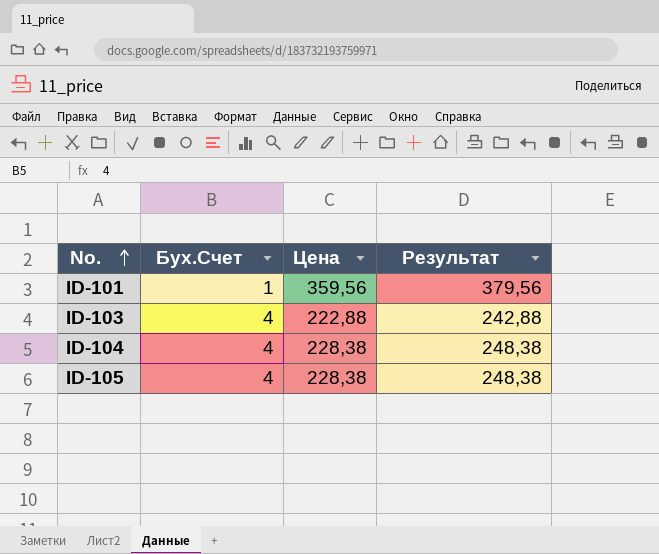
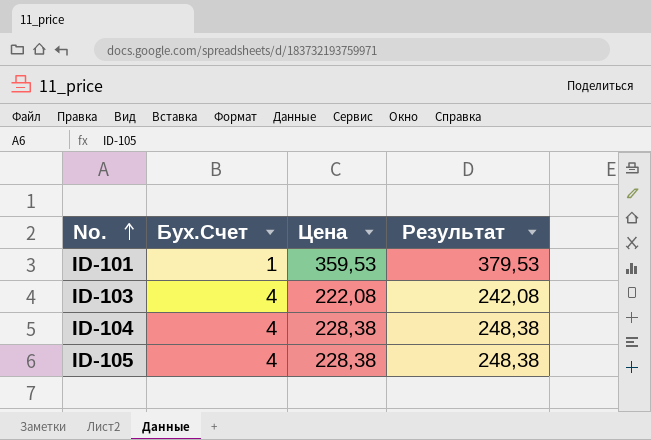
ID-101 | Цена: 359,56 -> 359,53
ID-101 | Результат: 379,56 -> 379,53
ID-103 | Цена: 222,88 -> 222,08
ID-103 | Результат: 242,88 -> 242,08

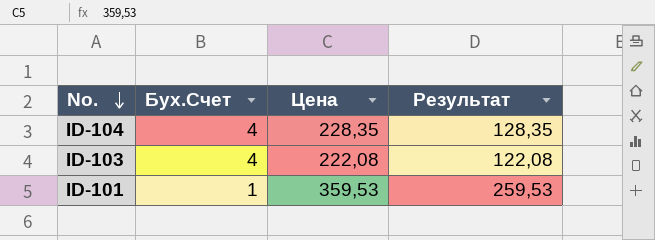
row order: No. ascending -> No. descending
column Результат | formula: [Цена] + 20 -> [Цена] - 100
row ID-105: 4 | 228,38 | 248,38 -> none
ID-104 | Цена: 228,38 -> 228,35

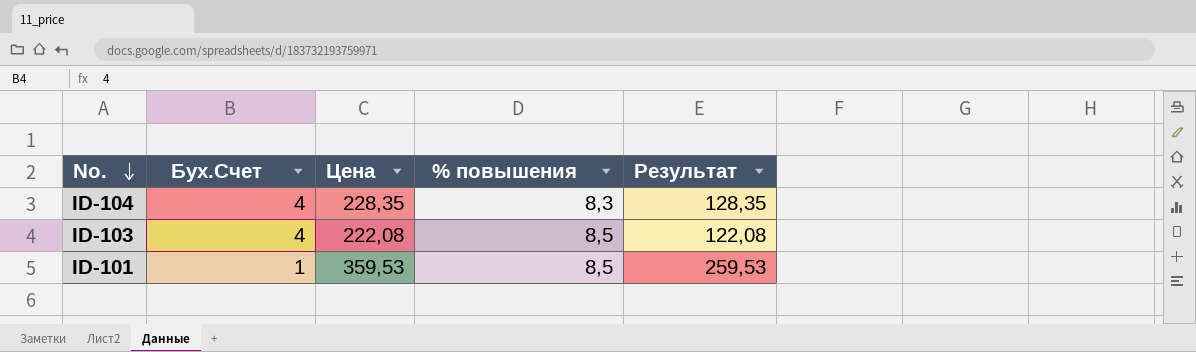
column % повышения | position: none -> 4

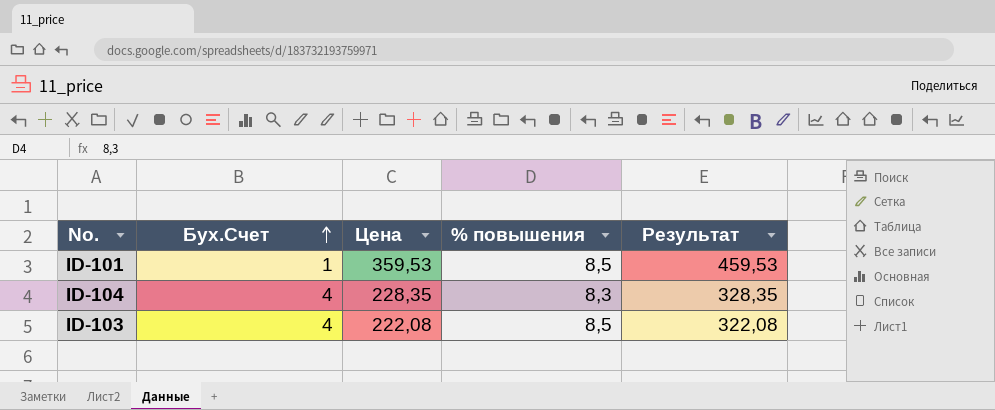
row order: No. descending -> Бух.Счет ascending
column Результат | formula: [Цена] - 100 -> [Цена] + 100

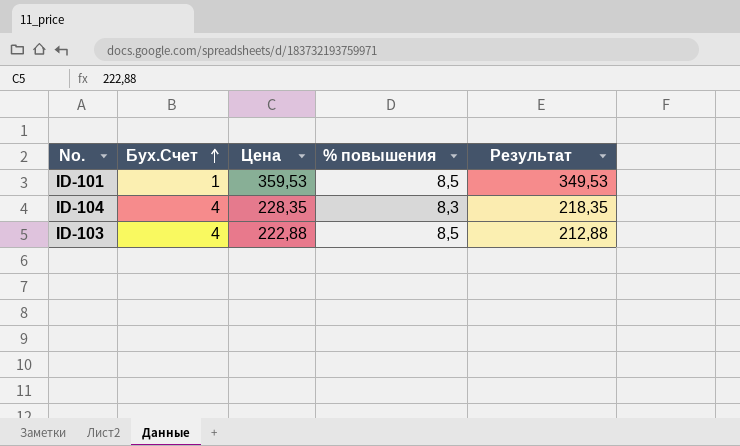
column Результат | formula: [Цена] + 100 -> [Цена] - 10
ID-103 | Цена: 222,08 -> 222,88

